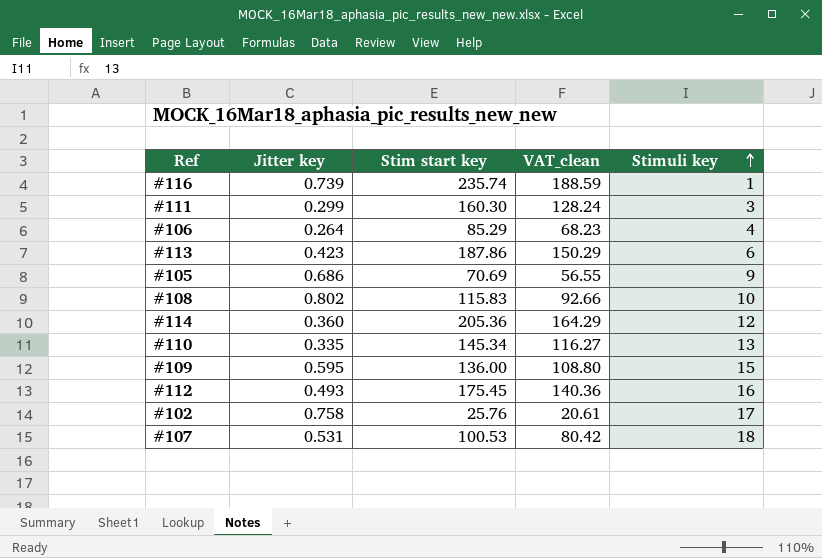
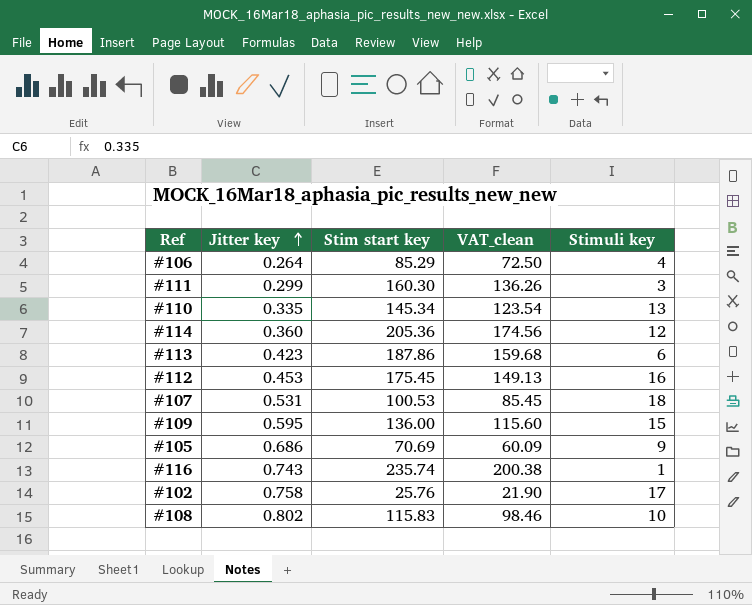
row order: Stimuli key ascending -> Jitter key ascending
column VAT_clean | formula: [Stim start key] * 0.8 -> [Stim start key] * 0.85
#112 | Jitter key: 0.493 -> 0.453
#116 | Jitter key: 0.739 -> 0.743

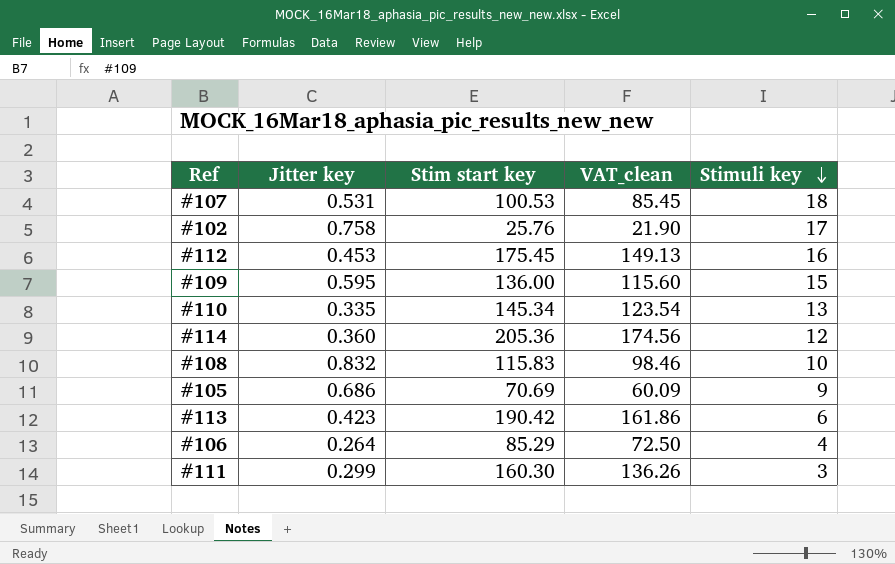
row order: Jitter key ascending -> Stimuli key descending
row #116: 0.743 | 235.74 | 200.38 | 1 -> none
#108 | Jitter key: 0.802 -> 0.832
#113 | Stim start key: 187.86 -> 190.42
#113 | VAT_clean: 159.68 -> 161.86

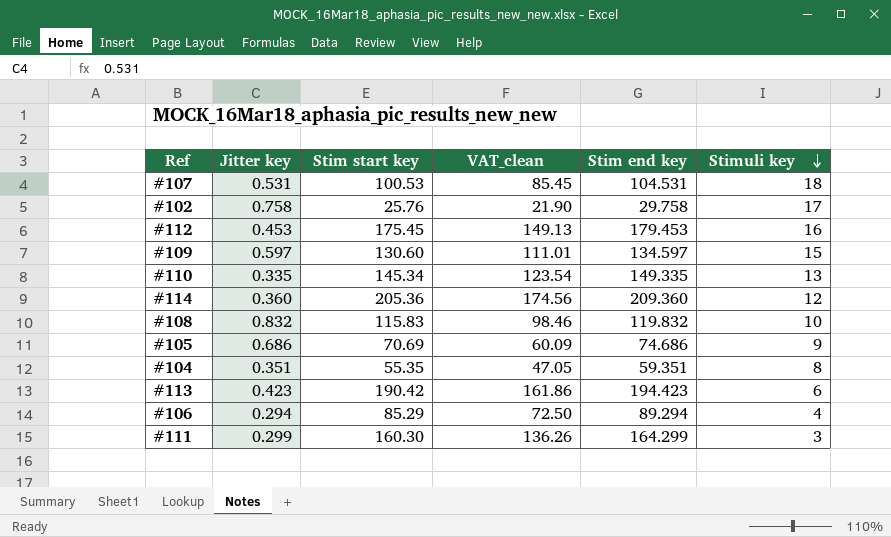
column Stim end key | position: none -> 5
#109 | Jitter key: 0.595 -> 0.597
#109 | Stim start key: 136.00 -> 130.60
#109 | VAT_clean: 115.60 -> 111.01
row #104: none -> 0.351 | 55.35 | 47.05 | 59.351 | 8
#106 | Jitter key: 0.264 -> 0.294

